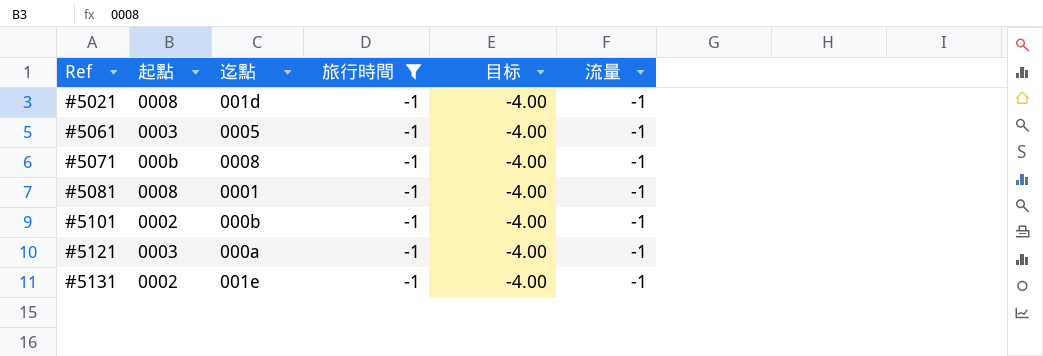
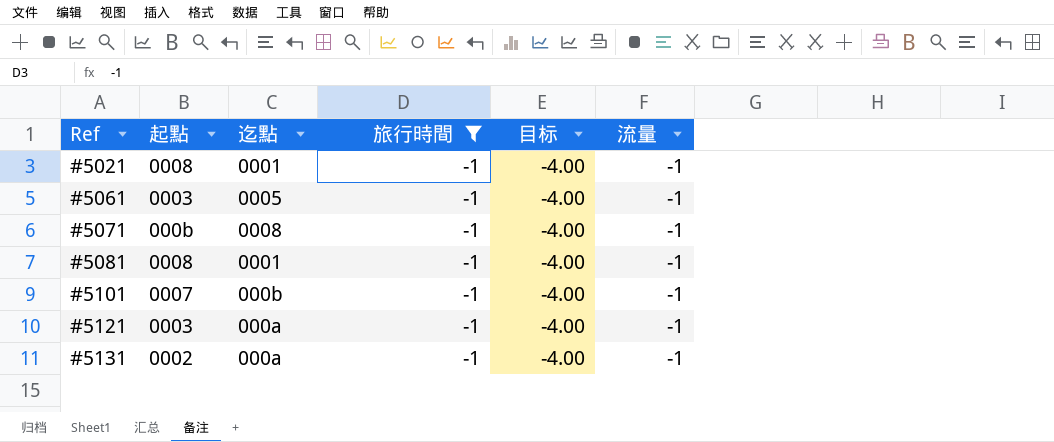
#5021 | 迄點: 001d -> 0001
#5101 | 起點: 0002 -> 0007
#5131 | 迄點: 001e -> 000a

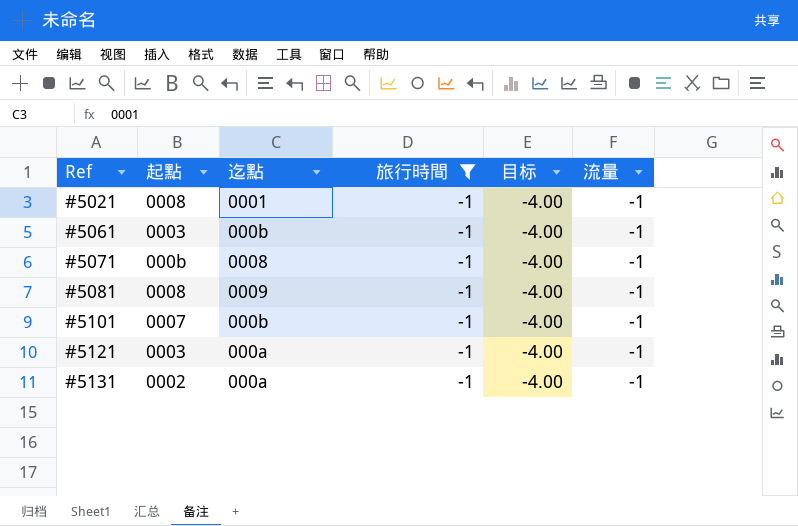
#5061 | 迄點: 0005 -> 000b
#5081 | 迄點: 0001 -> 0009

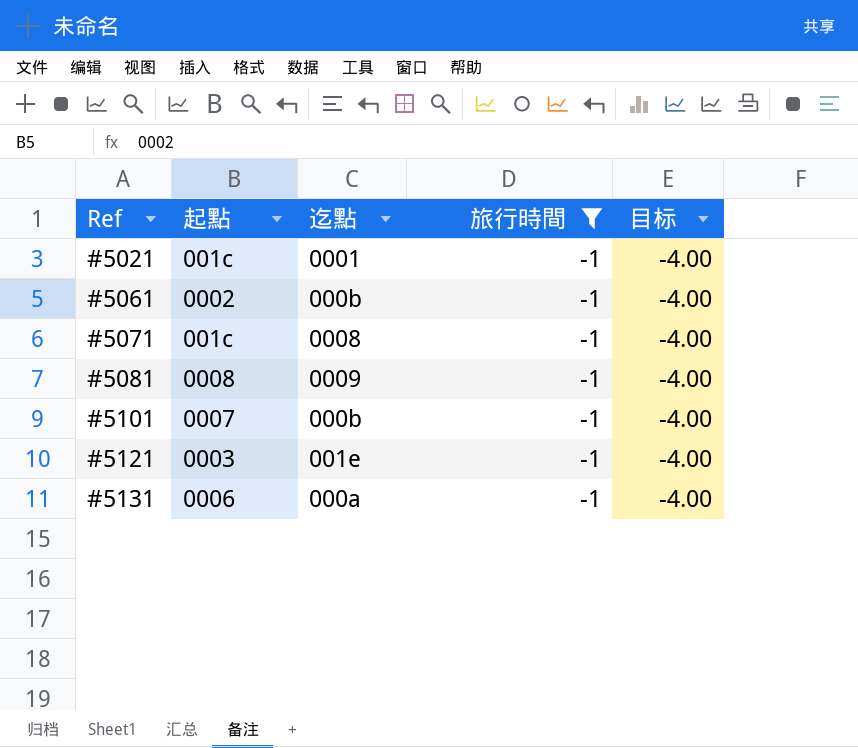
column 流量 | position: 6 -> none
#5021 | 起點: 0008 -> 001c
#5061 | 起點: 0003 -> 0002
#5071 | 起點: 000b -> 001c
#5121 | 迄點: 000a -> 001e
#5131 | 起點: 0002 -> 0006

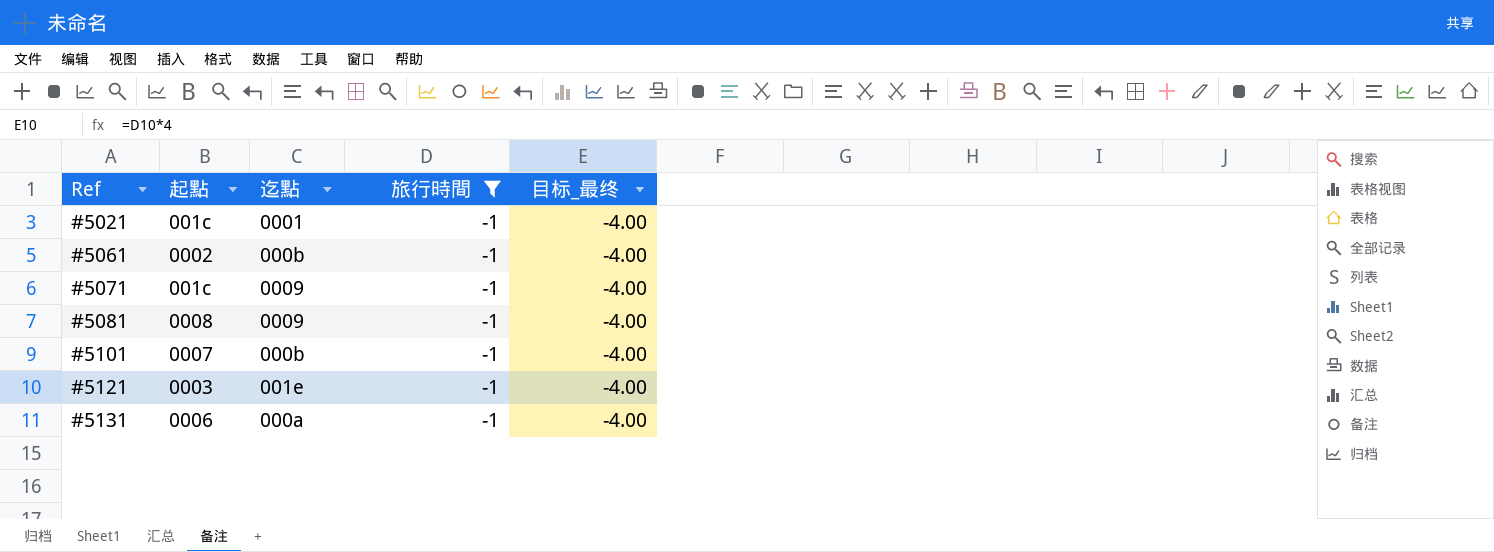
column name: 目标 -> 目标_最终
#5071 | 迄點: 0008 -> 0009

